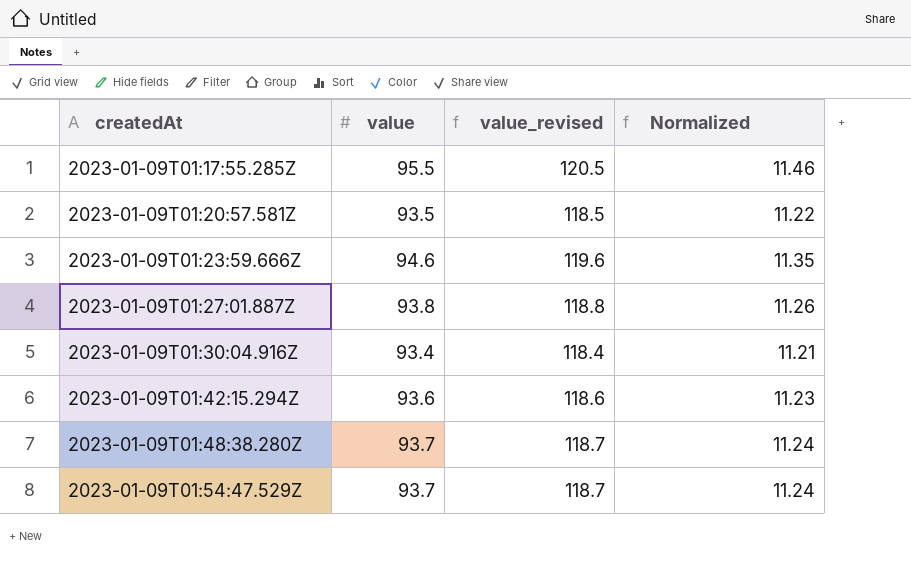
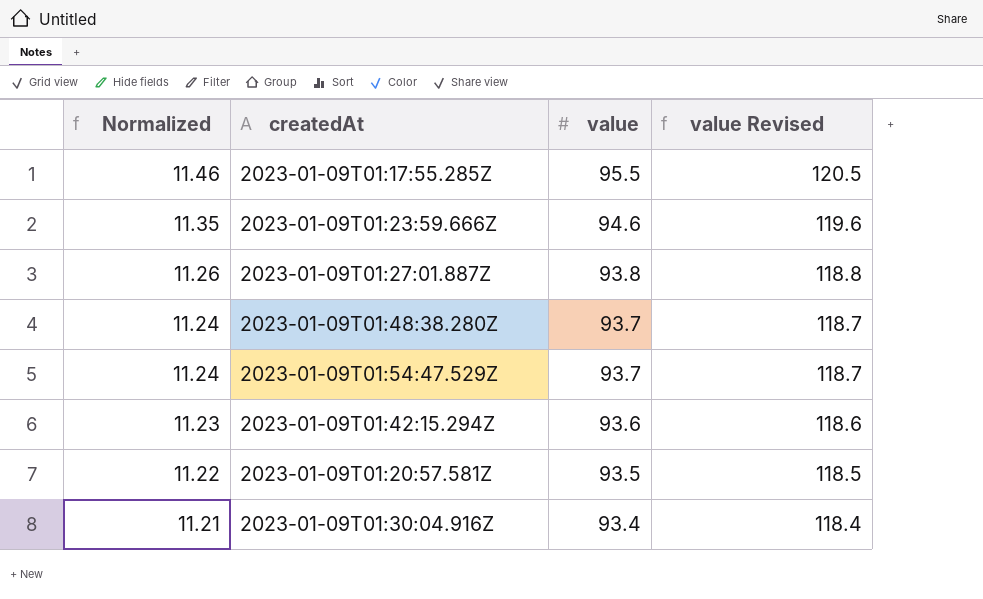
row order: createdAt ascending -> Normalized descending
column Normalized | position: 4 -> 1
column name: value_revised -> value Revised

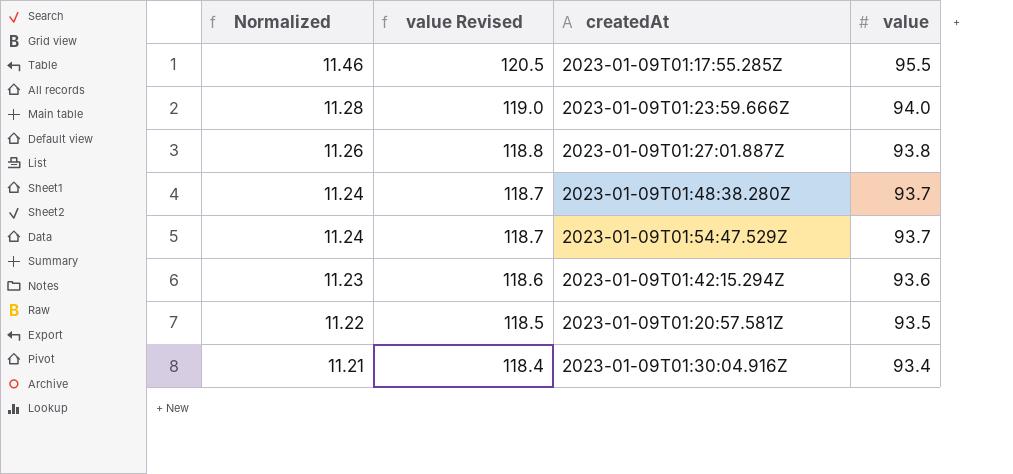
column value Revised | position: 4 -> 2
2023-01-09T01:23:59.666Z | Normalized: 11.35 -> 11.28
2023-01-09T01:23:59.666Z | value Revised: 119.6 -> 119.0
2023-01-09T01:23:59.666Z | value: 94.6 -> 94.0

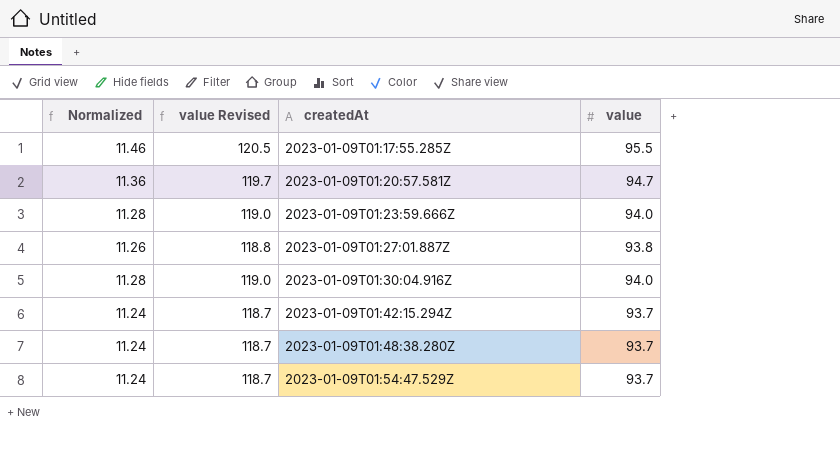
row order: Normalized descending -> createdAt ascending
2023-01-09T01:20:57.581Z | Normalized: 11.22 -> 11.36
2023-01-09T01:20:57.581Z | value Revised: 118.5 -> 119.7
2023-01-09T01:20:57.581Z | value: 93.5 -> 94.7
2023-01-09T01:30:04.916Z | Normalized: 11.21 -> 11.28
2023-01-09T01:30:04.916Z | value Revised: 118.4 -> 119.0
2023-01-09T01:30:04.916Z | value: 93.4 -> 94.0
2023-01-09T01:42:15.294Z | Normalized: 11.23 -> 11.24
2023-01-09T01:42:15.294Z | value Revised: 118.6 -> 118.7
2023-01-09T01:42:15.294Z | value: 93.6 -> 93.7

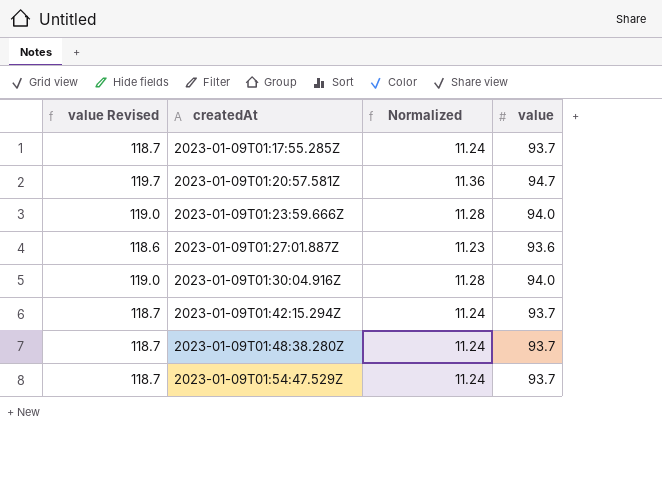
column Normalized | position: 1 -> 3
2023-01-09T01:17:55.285Z | value Revised: 120.5 -> 118.7
2023-01-09T01:17:55.285Z | Normalized: 11.46 -> 11.24
2023-01-09T01:17:55.285Z | value: 95.5 -> 93.7
2023-01-09T01:27:01.887Z | value Revised: 118.8 -> 118.6
2023-01-09T01:27:01.887Z | Normalized: 11.26 -> 11.23
2023-01-09T01:27:01.887Z | value: 93.8 -> 93.6

